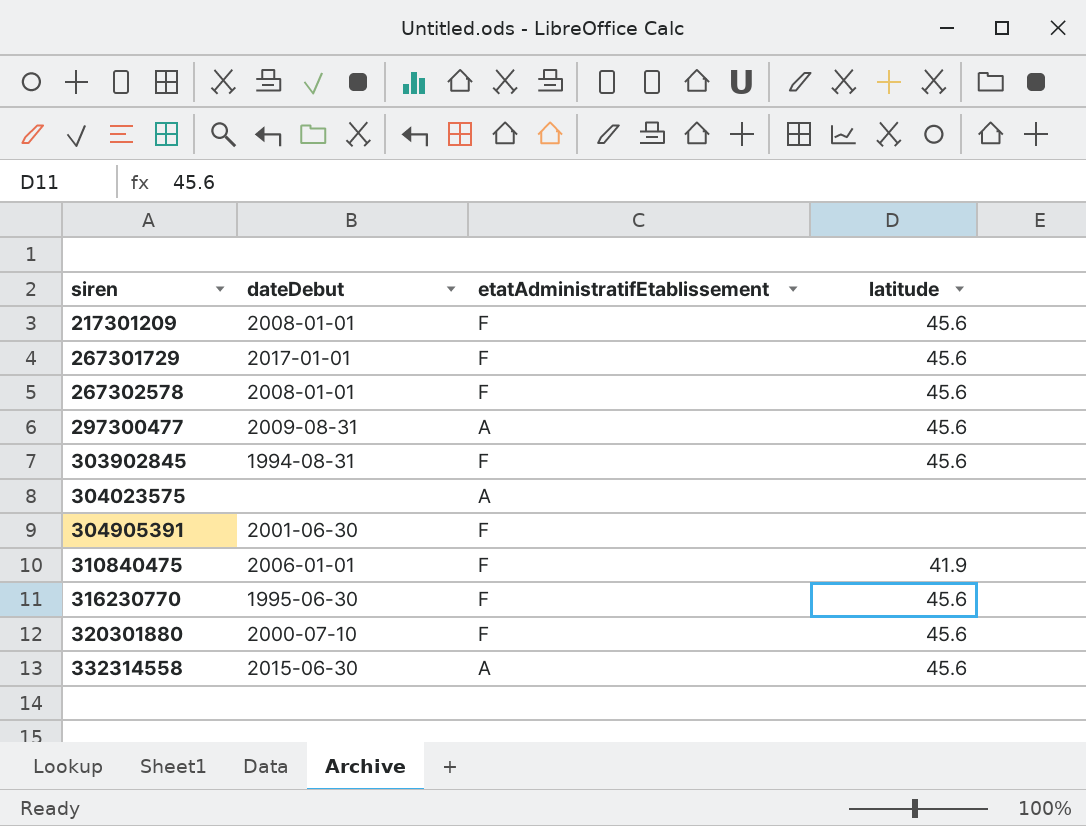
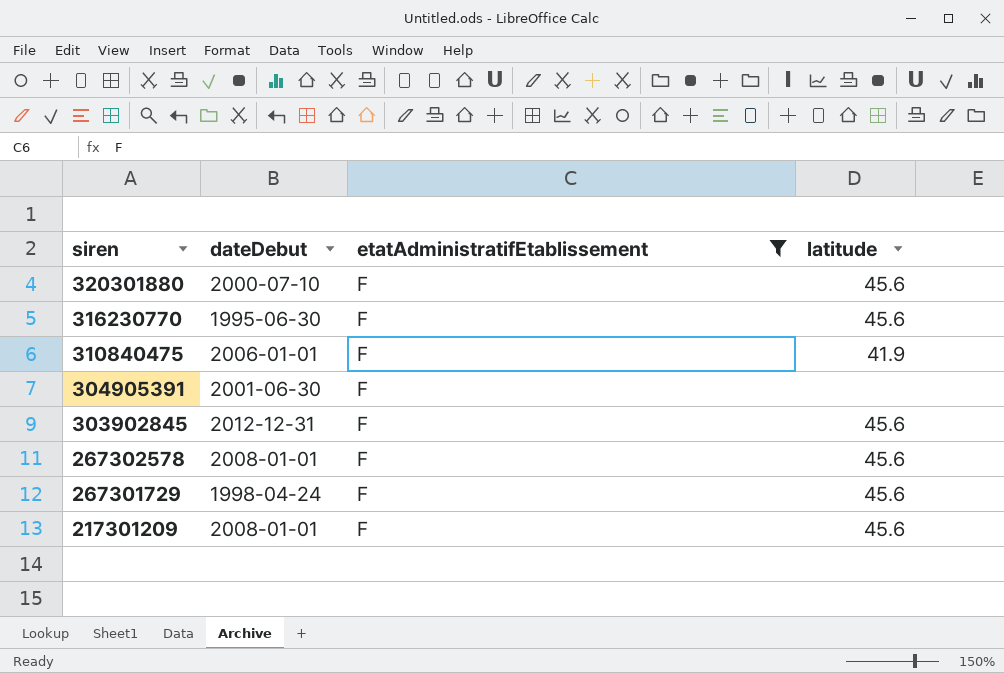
filter: none -> etatAdministratifEtablissement = F
row order: siren ascending -> siren descending
303902845 | dateDebut: 1994-08-31 -> 2012-12-31
267301729 | dateDebut: 2017-01-01 -> 1998-04-24

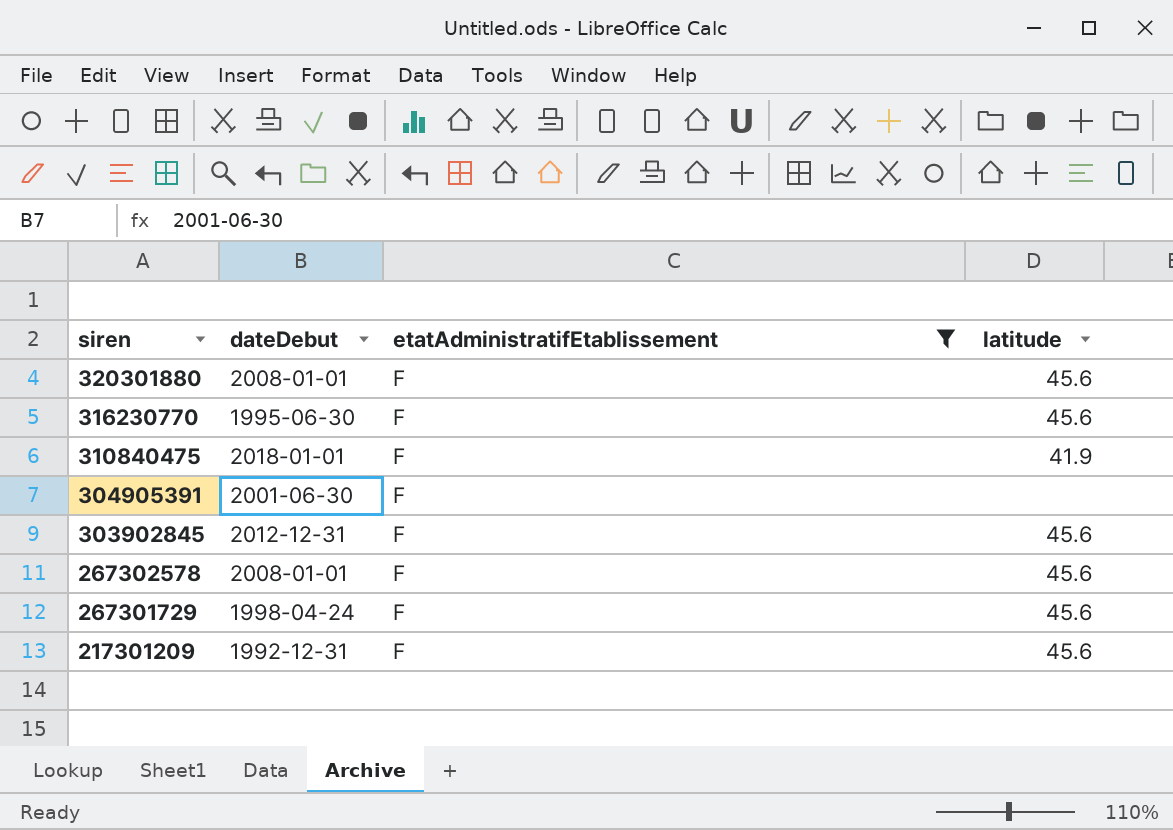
320301880 | dateDebut: 2000-07-10 -> 2008-01-01
310840475 | dateDebut: 2006-01-01 -> 2018-01-01
217301209 | dateDebut: 2008-01-01 -> 1992-12-31

